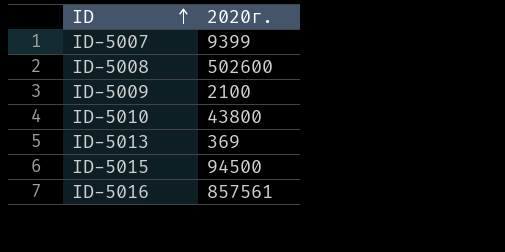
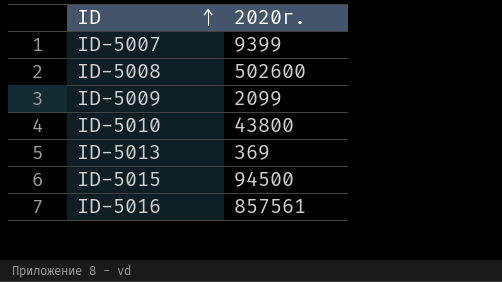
ID-5009 | 2020г.: 2100 -> 2099

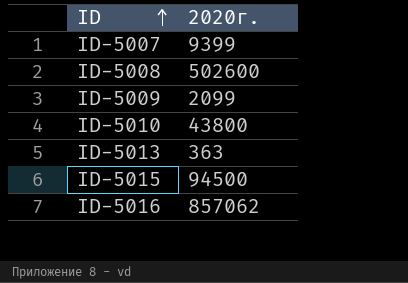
ID-5013 | 2020г.: 369 -> 363
ID-5016 | 2020г.: 857561 -> 857062

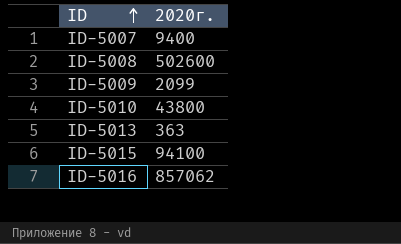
ID-5007 | 2020г.: 9399 -> 9400
ID-5015 | 2020г.: 94500 -> 94100

